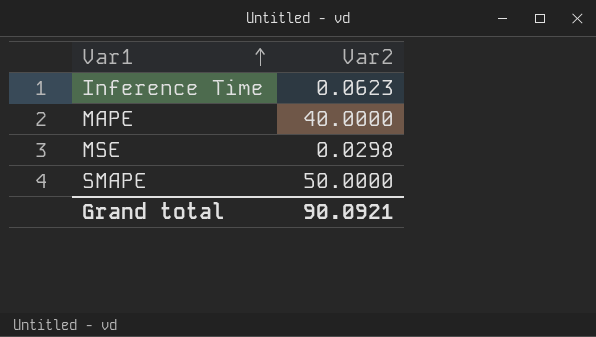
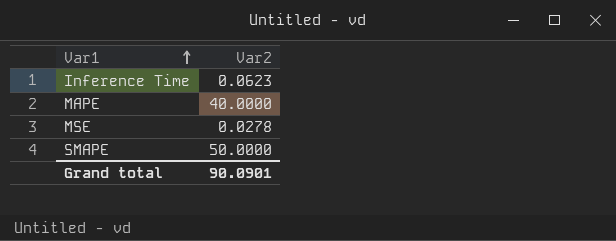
MSE | Var2: 0.0298 -> 0.0278
Grand total | Var2: 90.0921 -> 90.0901

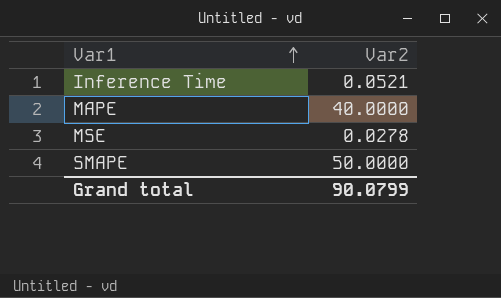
Inference Time | Var2: 0.0623 -> 0.0521
Grand total | Var2: 90.0901 -> 90.0799

